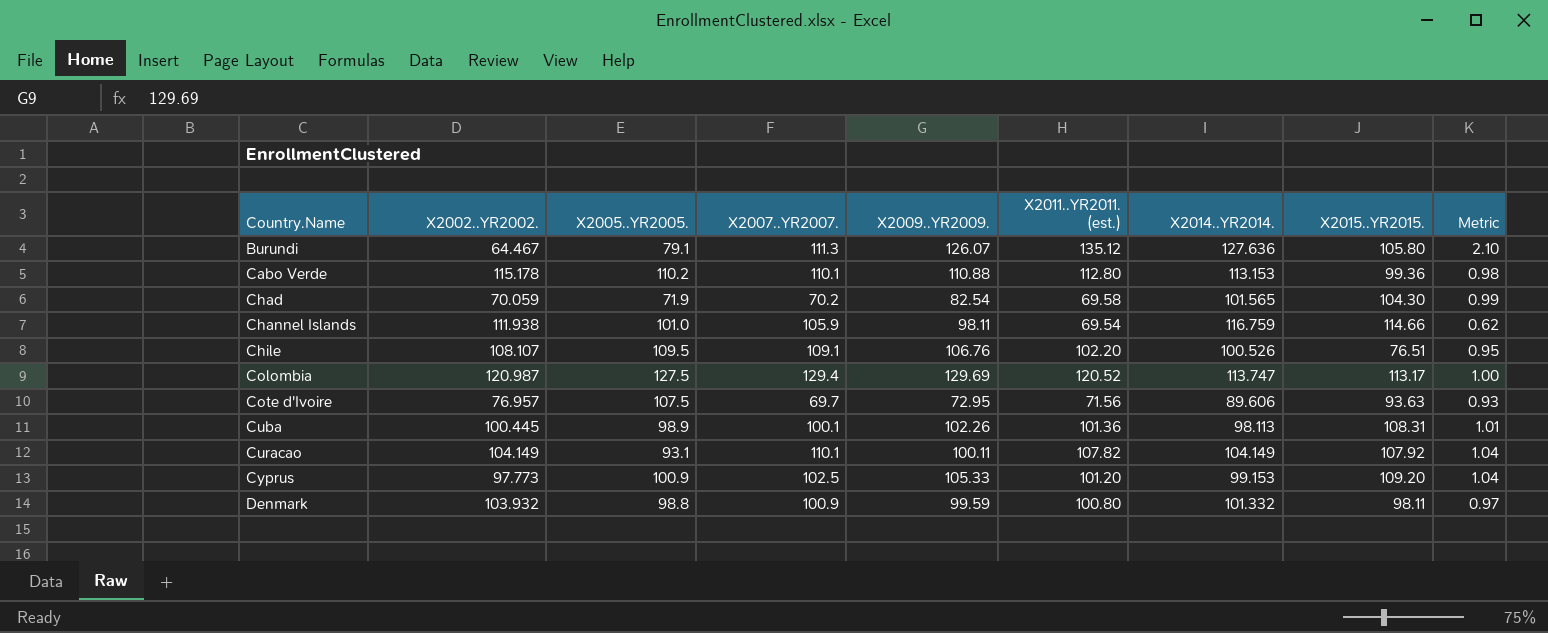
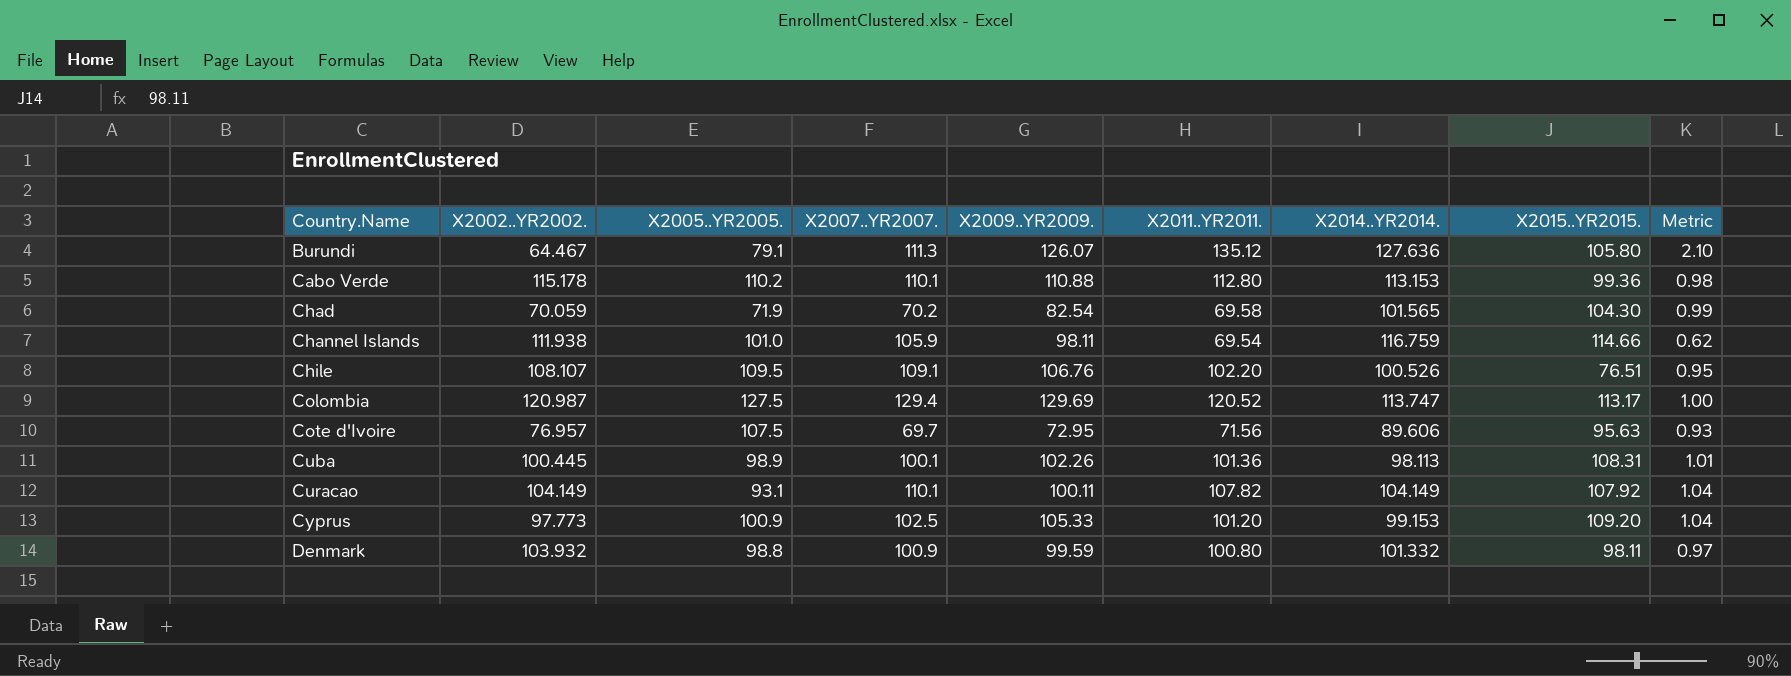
column name: X2011..YR2011. (est.) -> X2011..YR2011.
Cote d'Ivoire | X2015..YR2015.: 93.63 -> 95.63

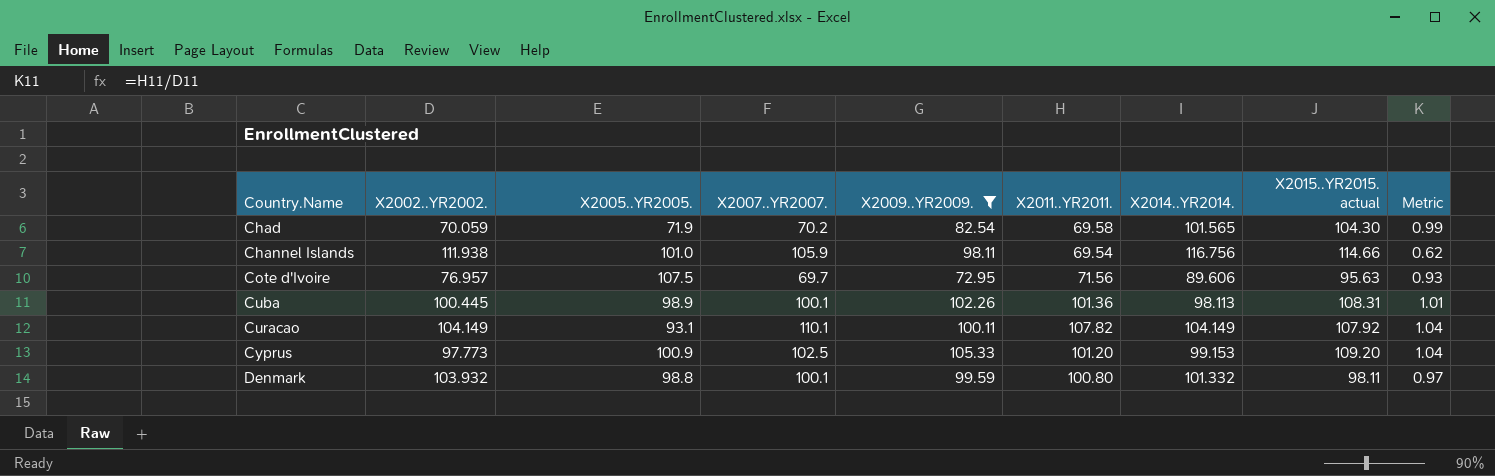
filter: none -> X2009..YR2009. <= 105.33
column name: X2015..YR2015. -> X2015..YR2015. actual
Channel Islands | X2014..YR2014.: 116.759 -> 116.756
Denmark | X2007..YR2007.: 100.9 -> 100.1

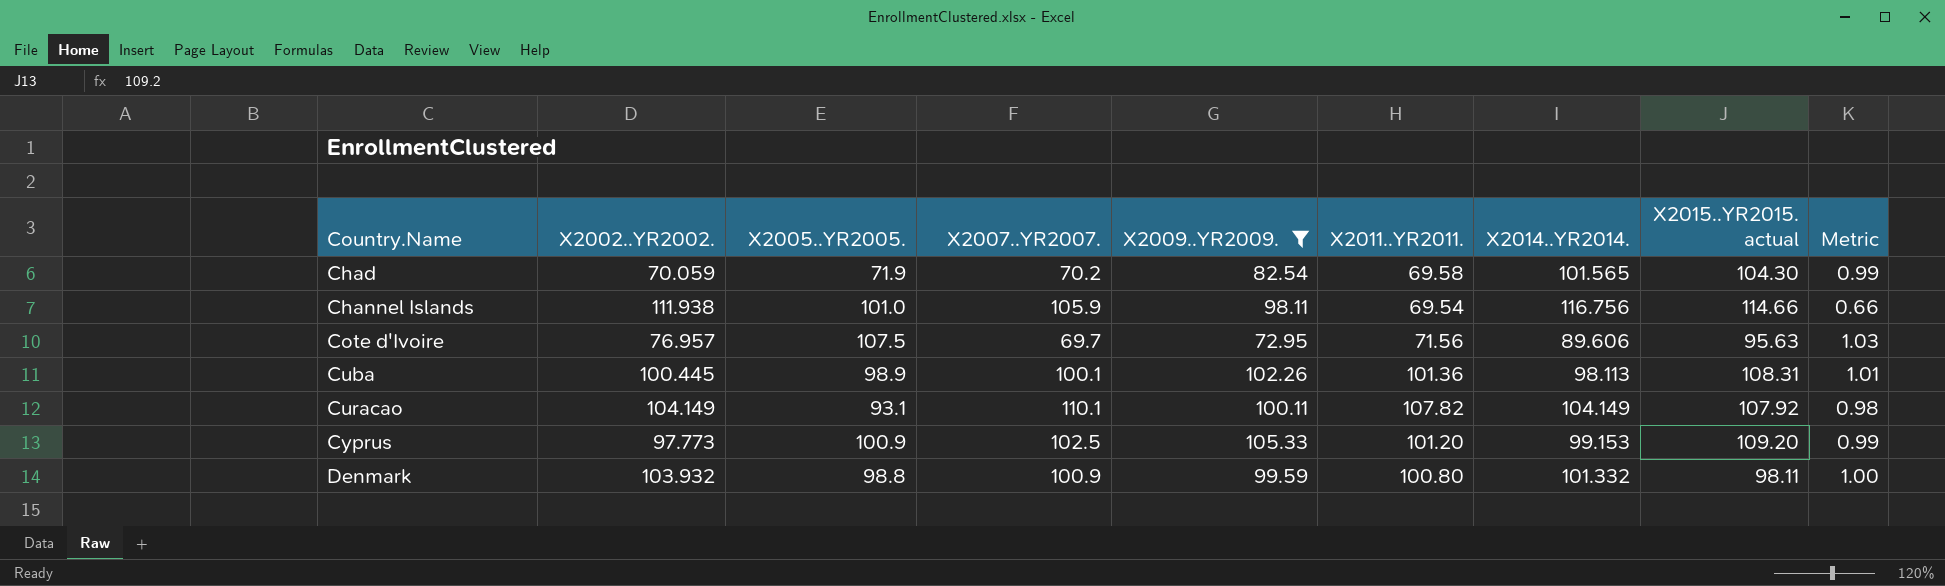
column Metric | formula: [X2011..YR2011.] / [X2002..YR2002.] -> [X2011..YR2011.] / [X2007..YR2007.]
Denmark | X2007..YR2007.: 100.1 -> 100.9

